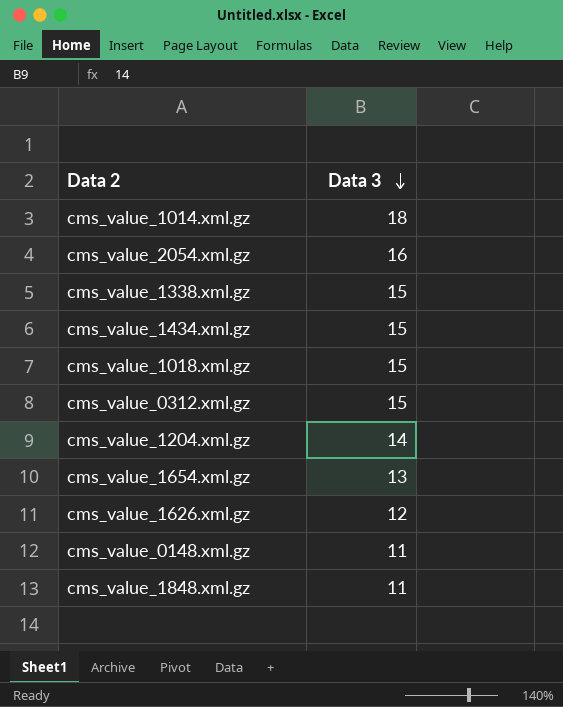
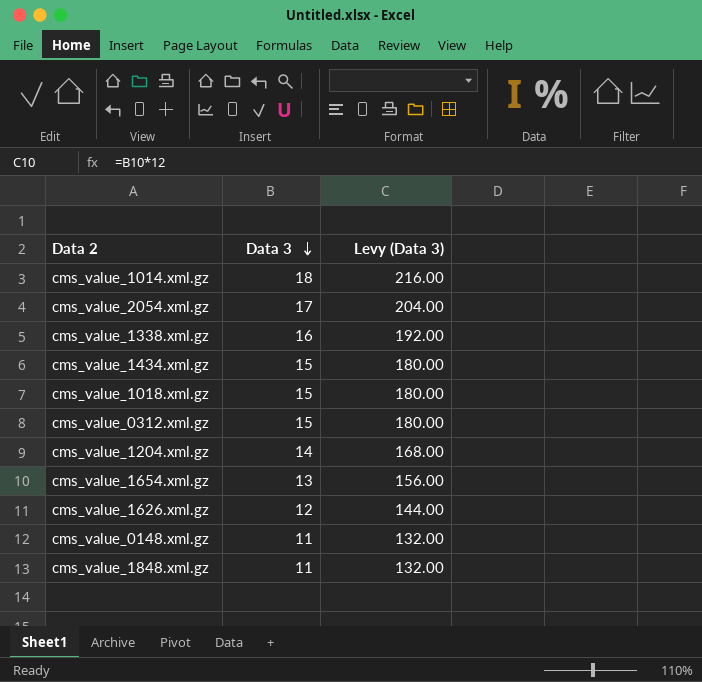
column Levy (Data 3) | formula: none -> [Data 3] * 12
cms_value_2054.xml.gz | Data 3: 16 -> 17
cms_value_1338.xml.gz | Data 3: 15 -> 16

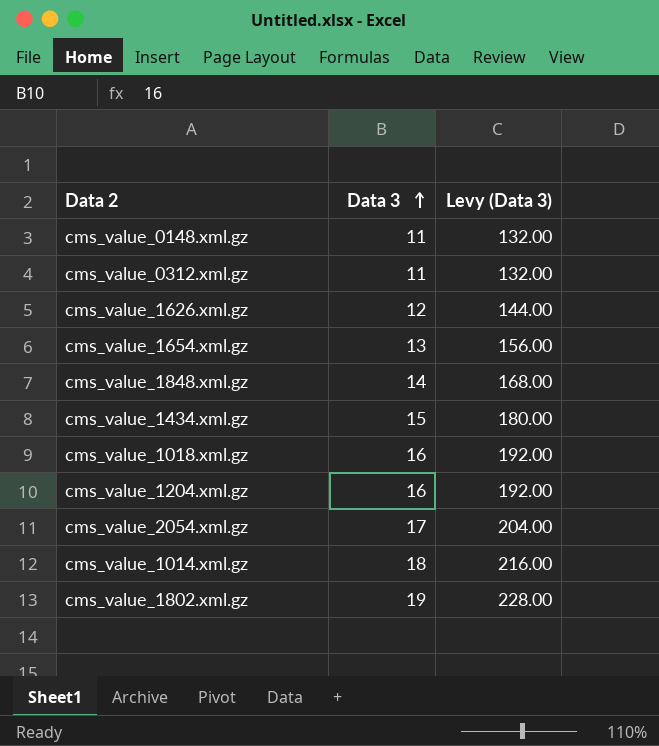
row order: Data 3 descending -> Data 3 ascending
row cms_value_1338.xml.gz: 16 | 192.00 -> none
cms_value_0312.xml.gz | Data 3: 15 -> 11
cms_value_0312.xml.gz | Levy (Data 3): 180.00 -> 132.00
cms_value_1848.xml.gz | Data 3: 11 -> 14
cms_value_1848.xml.gz | Levy (Data 3): 132.00 -> 168.00
cms_value_1018.xml.gz | Data 3: 15 -> 16
cms_value_1018.xml.gz | Levy (Data 3): 180.00 -> 192.00
cms_value_1204.xml.gz | Data 3: 14 -> 16
cms_value_1204.xml.gz | Levy (Data 3): 168.00 -> 192.00
row cms_value_1802.xml.gz: none -> 19 | 228.00

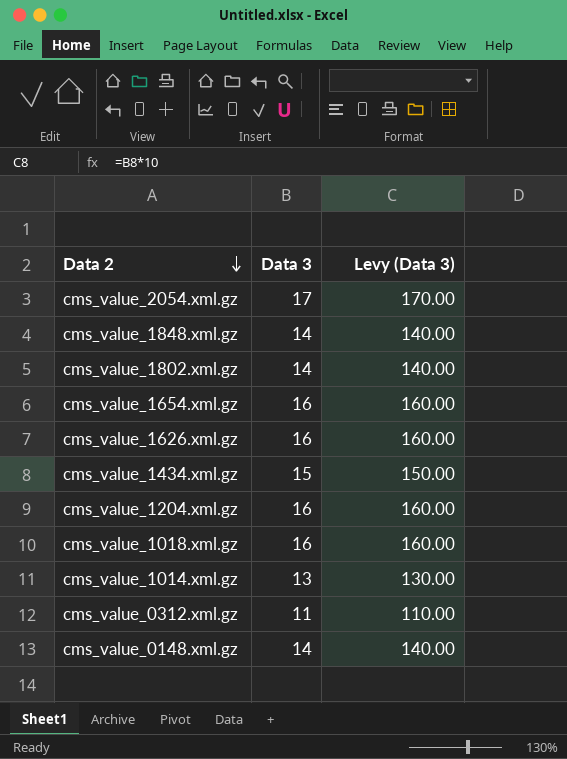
row order: Data 3 ascending -> Data 2 descending
column Levy (Data 3) | formula: [Data 3] * 12 -> [Data 3] * 10
cms_value_1802.xml.gz | Data 3: 19 -> 14
cms_value_1654.xml.gz | Data 3: 13 -> 16
cms_value_1626.xml.gz | Data 3: 12 -> 16
cms_value_1014.xml.gz | Data 3: 18 -> 13
cms_value_0148.xml.gz | Data 3: 11 -> 14

